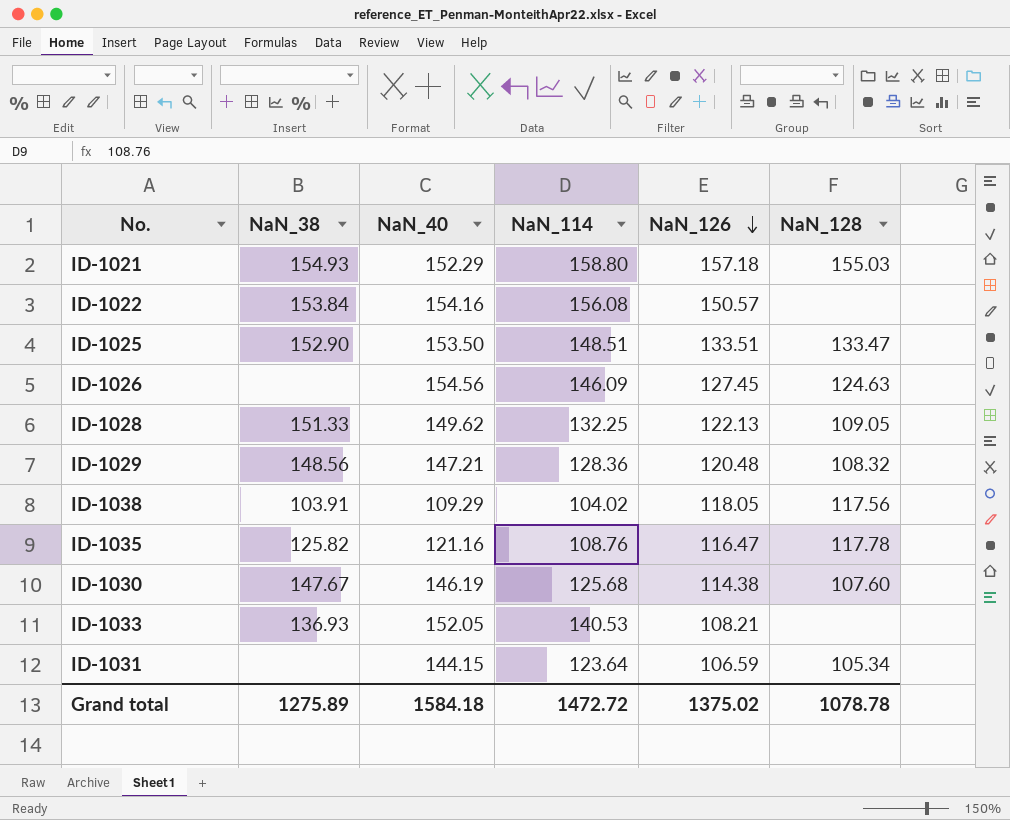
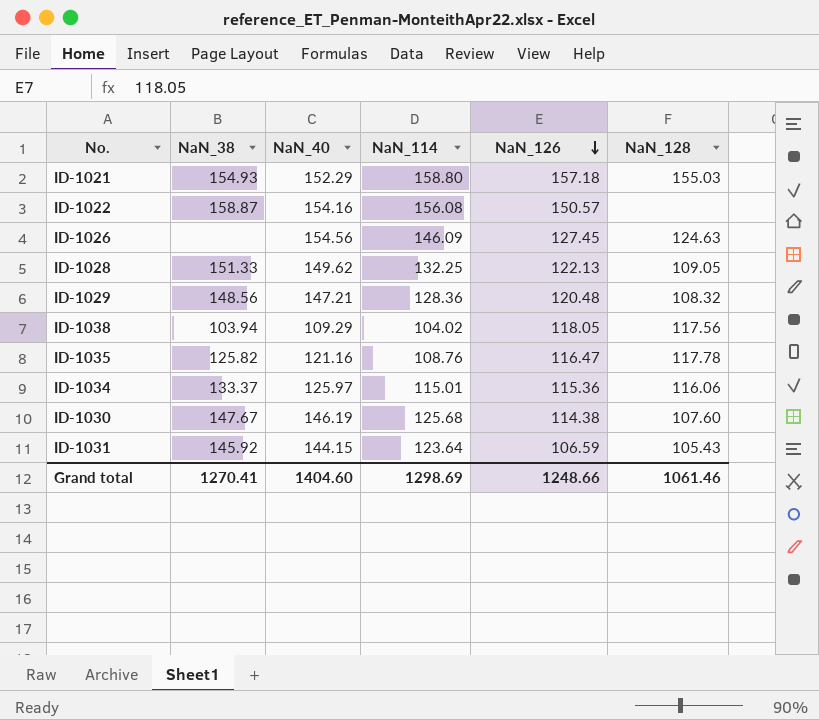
row ID-1025: 152.90 | 153.50 | 148.51 | 133.51 | 133.47 -> none
row ID-1033: 136.93 | 152.05 | 140.53 | 108.21 | none -> none
ID-1022 | NaN_38: 153.84 -> 158.87
ID-1038 | NaN_38: 103.91 -> 103.94
row ID-1034: none -> 133.37 | 125.97 | 115.01 | 115.36 | 116.06
ID-1031 | NaN_38: none -> 145.92
ID-1031 | NaN_128: 105.34 -> 105.43
Grand total | NaN_38: 1275.89 -> 1270.41
Grand total | NaN_40: 1584.18 -> 1404.60
Grand total | NaN_114: 1472.72 -> 1298.69
Grand total | NaN_126: 1375.02 -> 1248.66
Grand total | NaN_128: 1078.78 -> 1061.46

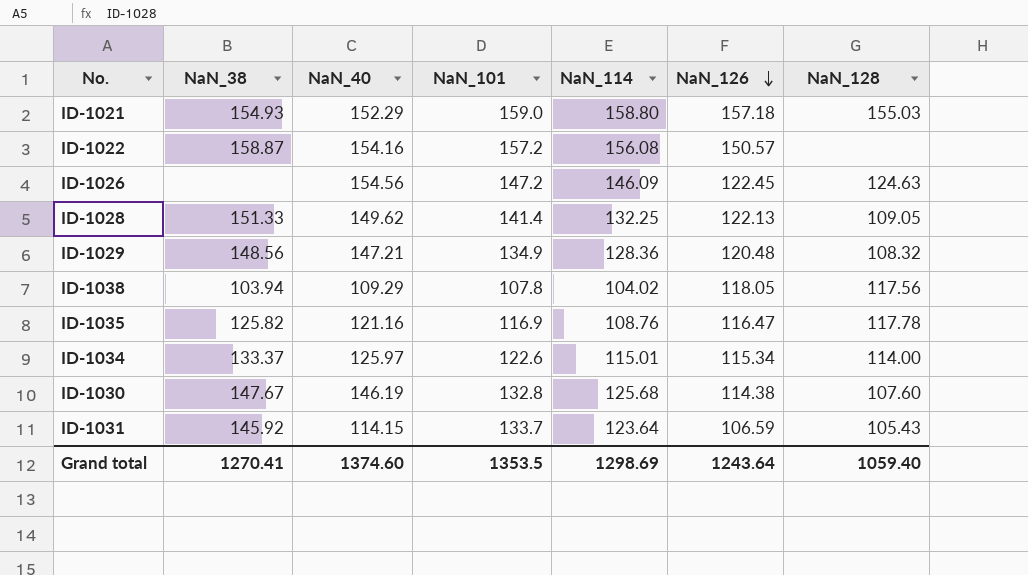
column NaN_101 | position: none -> 4
ID-1026 | NaN_126: 127.45 -> 122.45
ID-1034 | NaN_126: 115.36 -> 115.34
ID-1034 | NaN_128: 116.06 -> 114.00
ID-1031 | NaN_40: 144.15 -> 114.15
Grand total | NaN_40: 1404.60 -> 1374.60
Grand total | NaN_126: 1248.66 -> 1243.64
Grand total | NaN_128: 1061.46 -> 1059.40

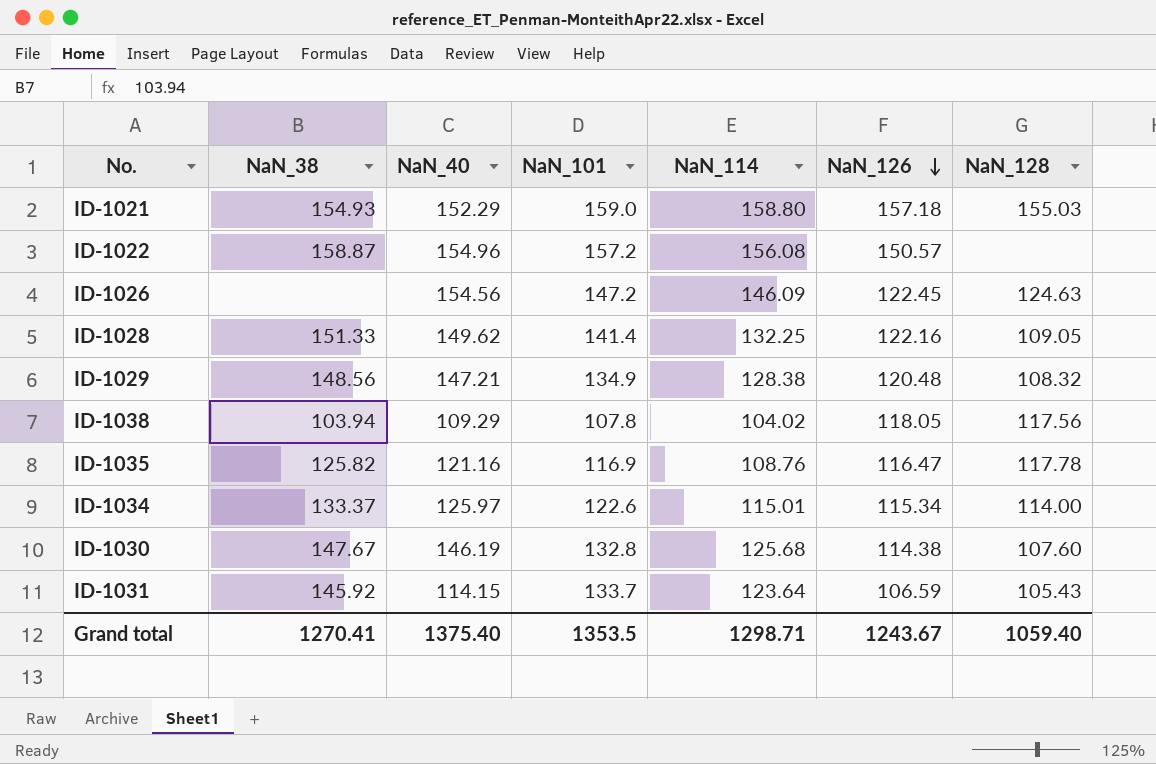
ID-1022 | NaN_40: 154.16 -> 154.96
ID-1028 | NaN_126: 122.13 -> 122.16
ID-1029 | NaN_114: 128.36 -> 128.38
Grand total | NaN_40: 1374.60 -> 1375.40
Grand total | NaN_114: 1298.69 -> 1298.71
Grand total | NaN_126: 1243.64 -> 1243.67

